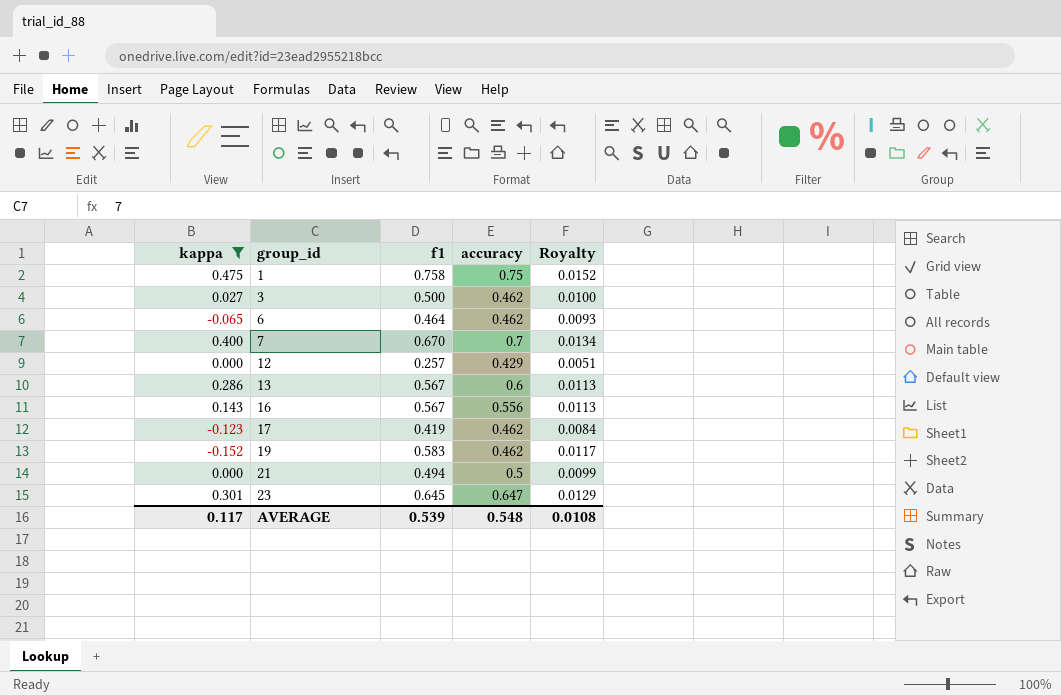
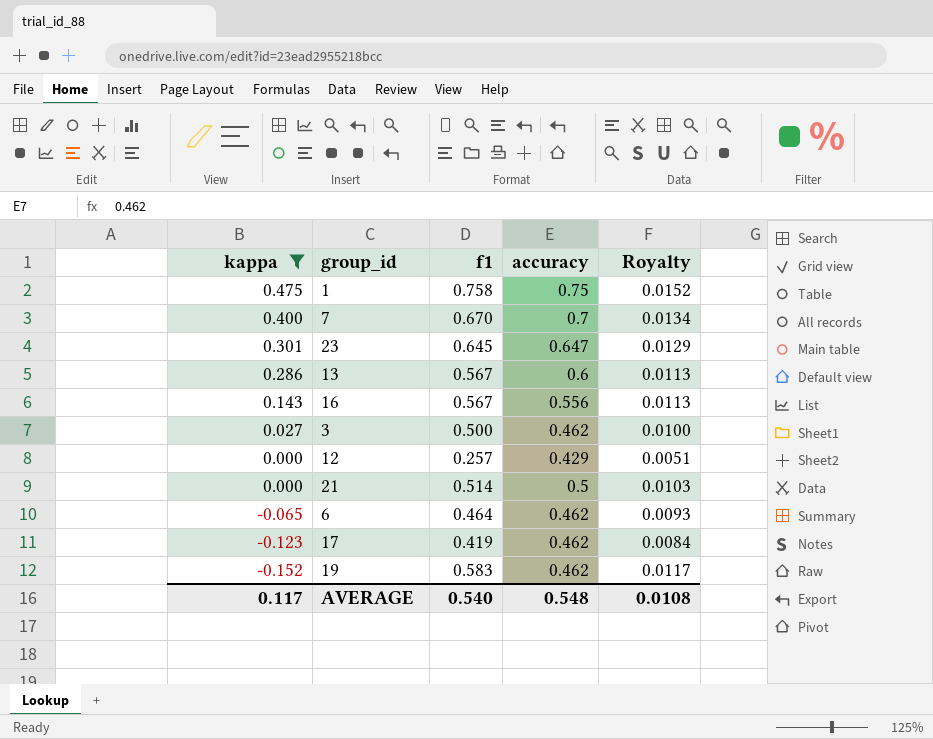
row order: group_id ascending -> kappa descending
21 | f1: 0.494 -> 0.514
21 | Royalty: 0.0099 -> 0.0103
AVERAGE | f1: 0.539 -> 0.540

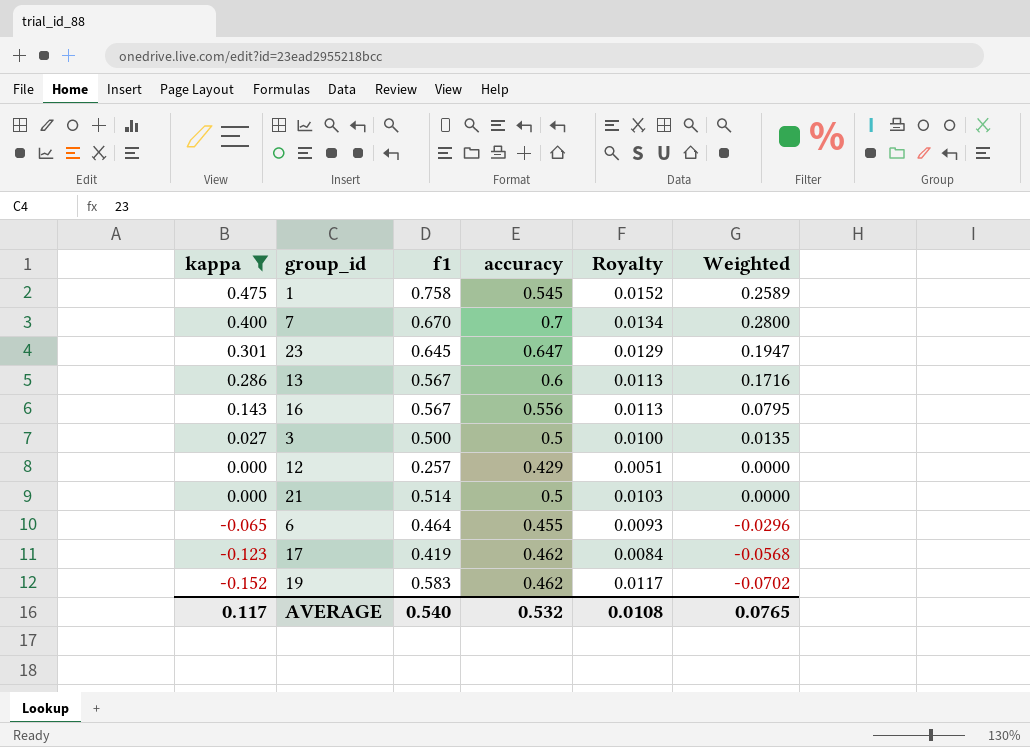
column Weighted | formula: none -> [kappa] * [accuracy]
1 | accuracy: 0.75 -> 0.545
3 | accuracy: 0.462 -> 0.5
6 | accuracy: 0.462 -> 0.455
AVERAGE | accuracy: 0.548 -> 0.532

